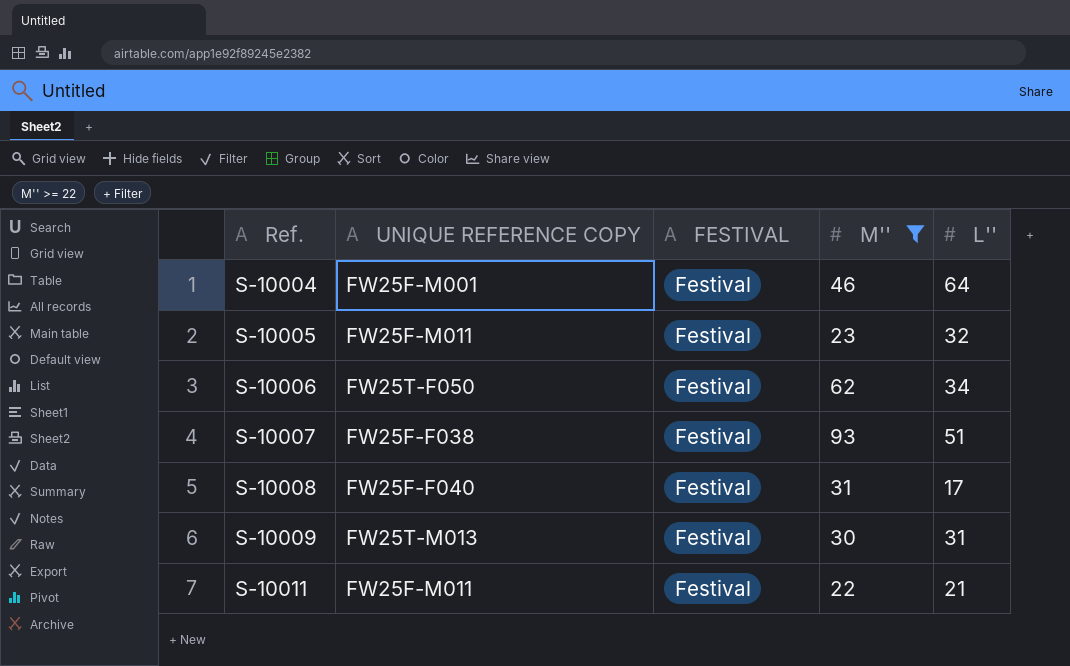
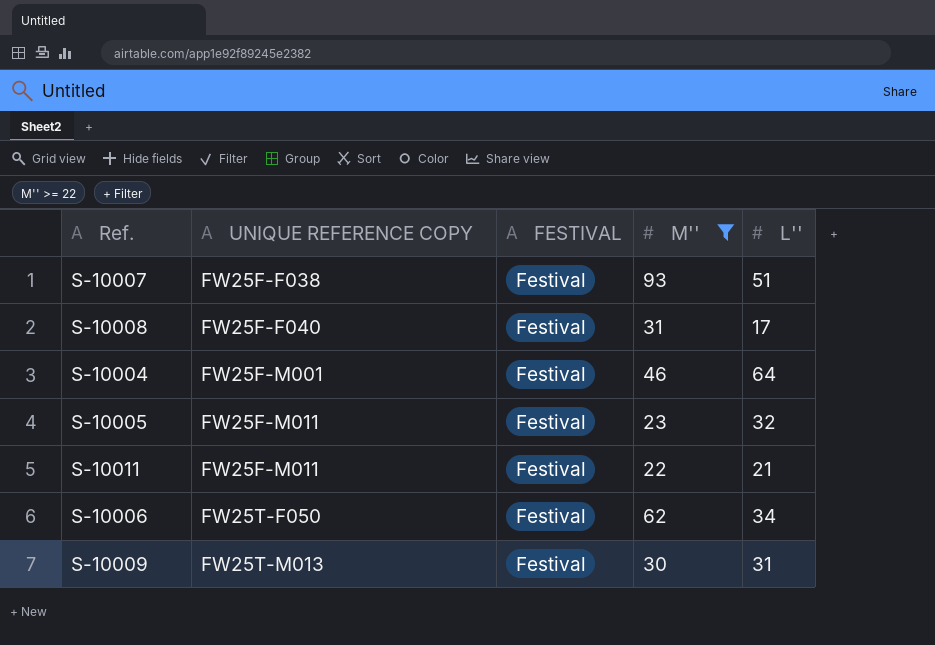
row order: Ref. ascending -> UNIQUE REFERENCE COPY ascending

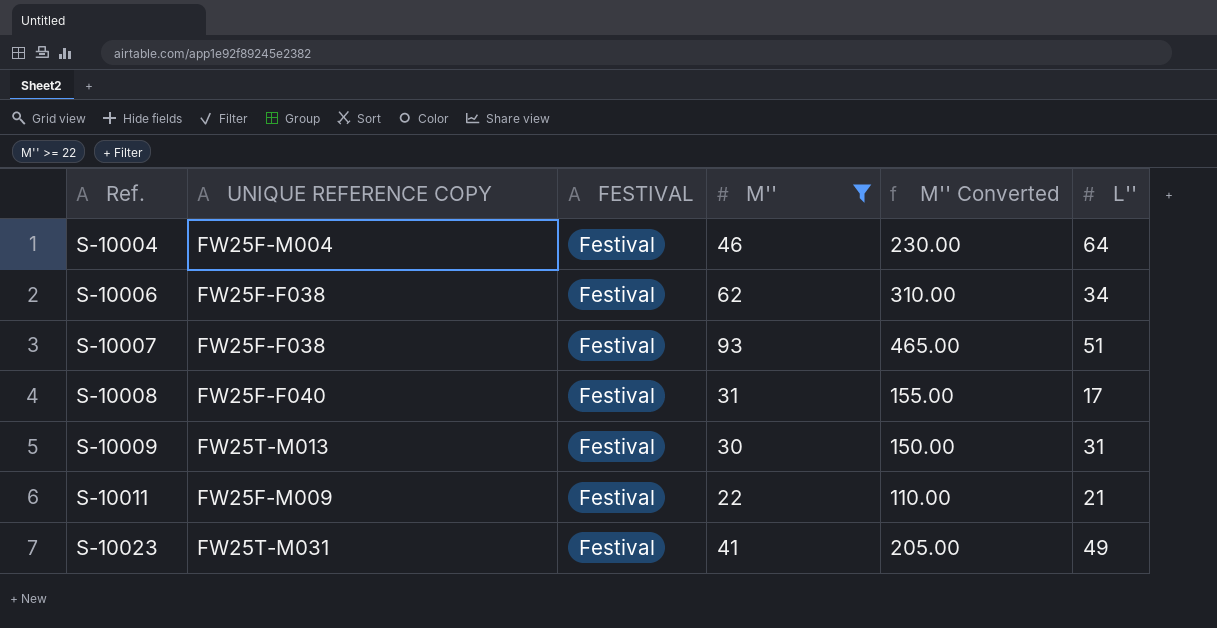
row order: UNIQUE REFERENCE COPY ascending -> Ref. ascending
column M'' Converted | formula: none -> [M''] * 5
row S-10005: FW25F-M011 | Festival | 23 | 32 -> none
S-10004 | UNIQUE REFERENCE COPY: FW25F-M001 -> FW25F-M004
S-10006 | UNIQUE REFERENCE COPY: FW25T-F050 -> FW25F-F038
S-10011 | UNIQUE REFERENCE COPY: FW25F-M011 -> FW25F-M009
row S-10023: none -> FW25T-M031 | Festival | 41 | 205.00 | 49

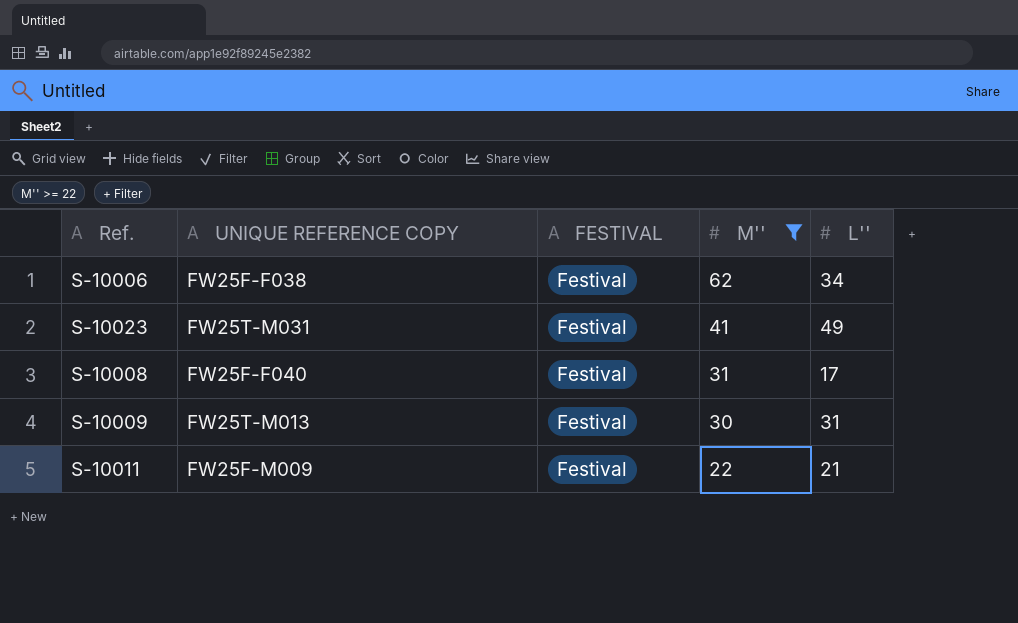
row order: Ref. ascending -> M'' descending
column M'' Converted | formula: [M''] * 5 -> none
row S-10004: FW25F-M004 | Festival | 46 | 230.00 | 64 -> none
row S-10007: FW25F-F038 | Festival | 93 | 465.00 | 51 -> none

